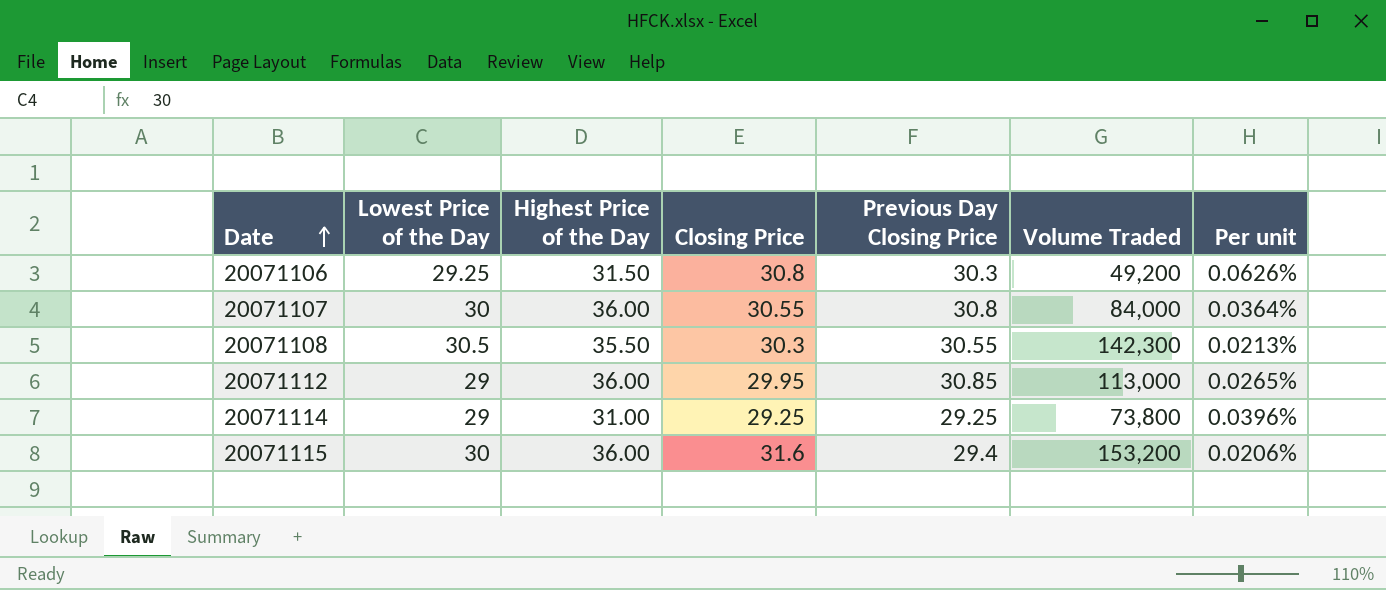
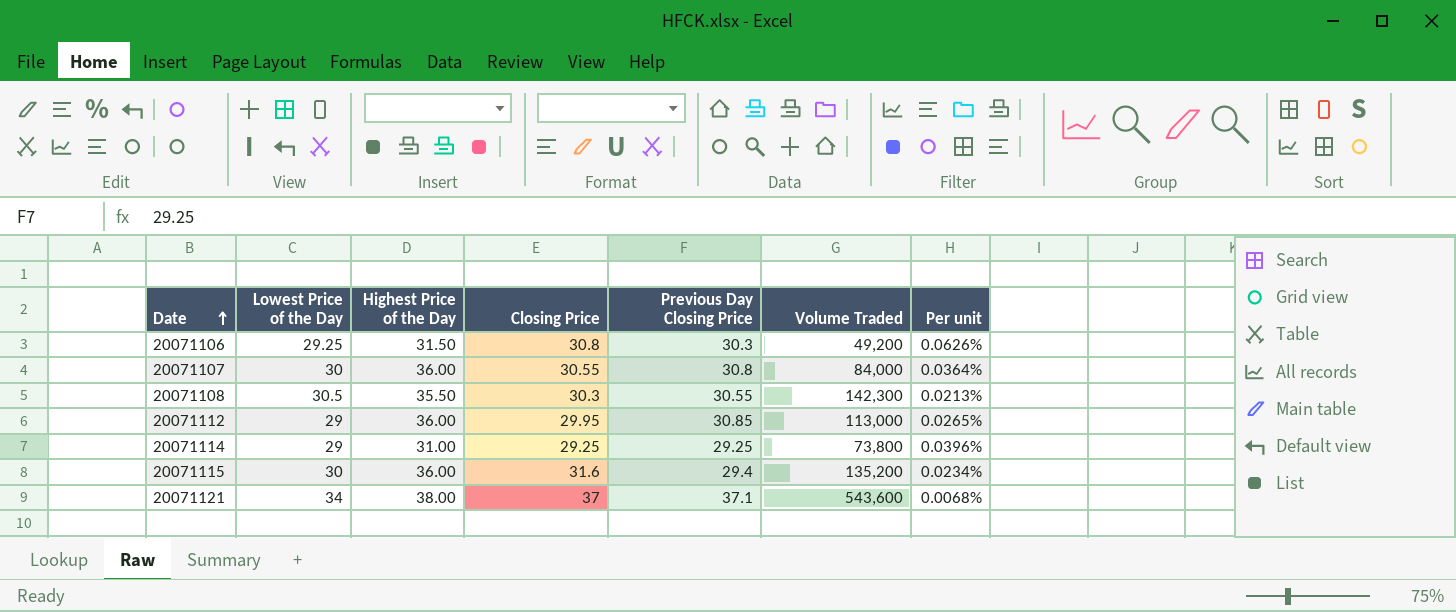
20071115 | Volume Traded: 153,200 -> 135,200
20071115 | Per unit: 0.0206% -> 0.0234%
row 20071121: none -> 34 | 38.00 | 37 | 37.1 | 543,600 | 0.0068%

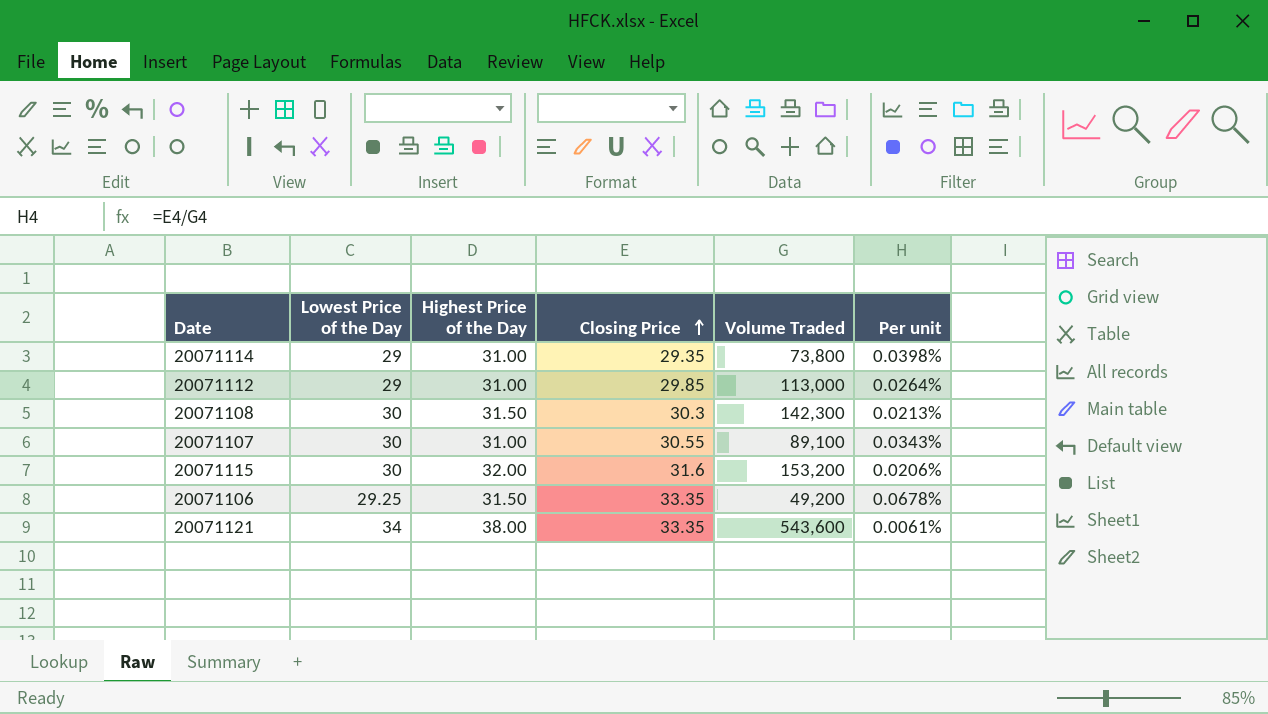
row order: Date ascending -> Closing Price ascending
column Previous Day Closing Price | position: 5 -> none
20071114 | Closing Price: 29.25 -> 29.35
20071114 | Per unit: 0.0396% -> 0.0398%
20071112 | Highest Price of the Day: 36.00 -> 31.00
20071112 | Closing Price: 29.95 -> 29.85
20071112 | Per unit: 0.0265% -> 0.0264%
20071108 | Lowest Price of the Day: 30.5 -> 30
20071108 | Highest Price of the Day: 35.50 -> 31.50
20071107 | Highest Price of the Day: 36.00 -> 31.00
20071107 | Volume Traded: 84,000 -> 89,100
20071107 | Per unit: 0.0364% -> 0.0343%
20071115 | Highest Price of the Day: 36.00 -> 32.00
20071115 | Volume Traded: 135,200 -> 153,200
20071115 | Per unit: 0.0234% -> 0.0206%
20071106 | Closing Price: 30.8 -> 33.35
20071106 | Per unit: 0.0626% -> 0.0678%
20071121 | Closing Price: 37 -> 33.35
20071121 | Per unit: 0.0068% -> 0.0061%

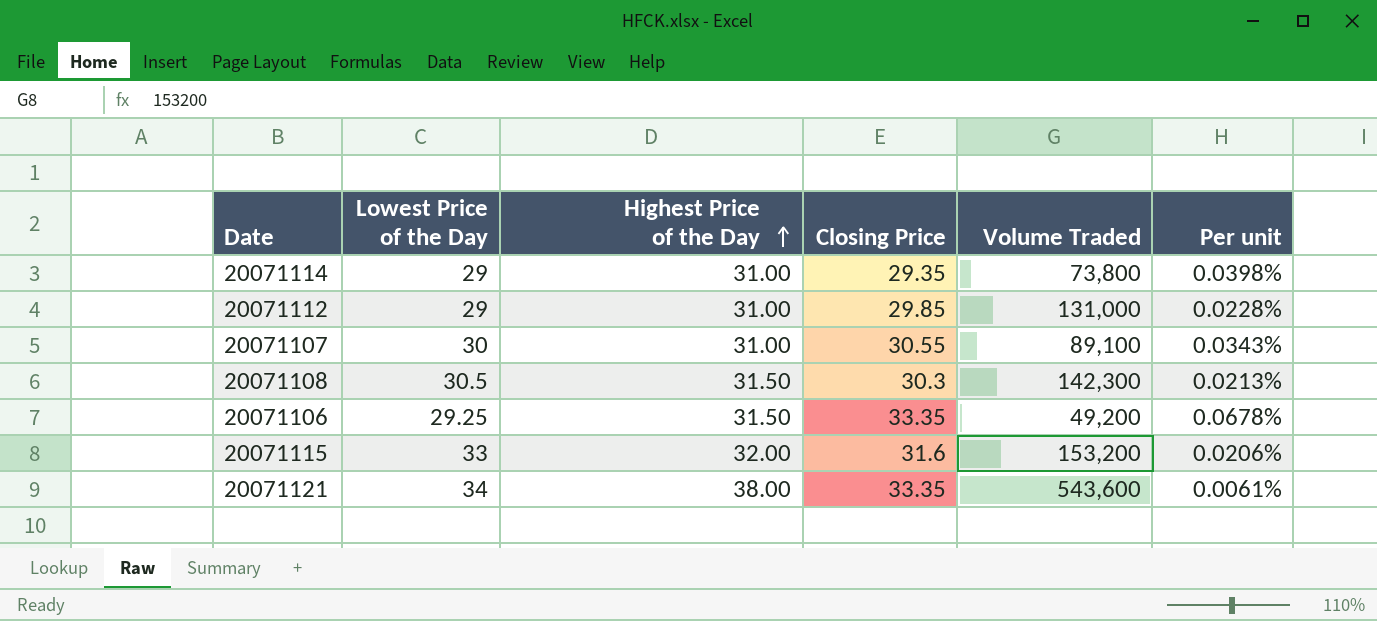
row order: Closing Price ascending -> Highest Price of the Day ascending
20071112 | Volume Traded: 113,000 -> 131,000
20071112 | Per unit: 0.0264% -> 0.0228%
20071108 | Lowest Price of the Day: 30 -> 30.5
20071115 | Lowest Price of the Day: 30 -> 33

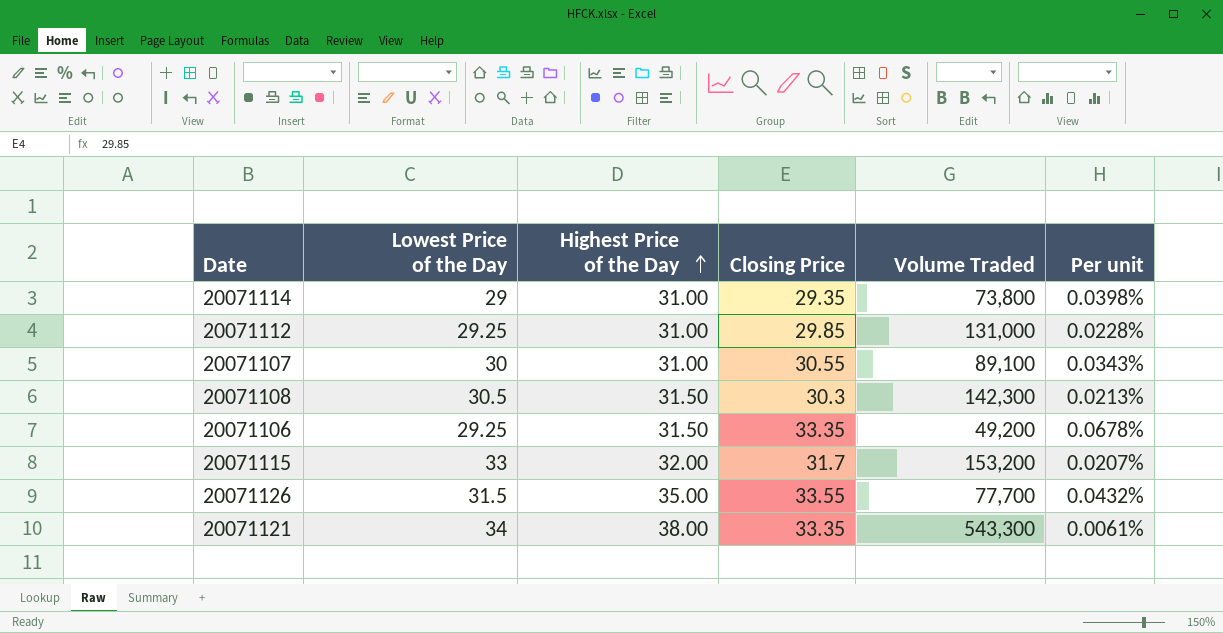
20071112 | Lowest Price of the Day: 29 -> 29.25
20071115 | Closing Price: 31.6 -> 31.7
20071115 | Per unit: 0.0206% -> 0.0207%
row 20071126: none -> 31.5 | 35.00 | 33.55 | 77,700 | 0.0432%
20071121 | Volume Traded: 543,600 -> 543,300

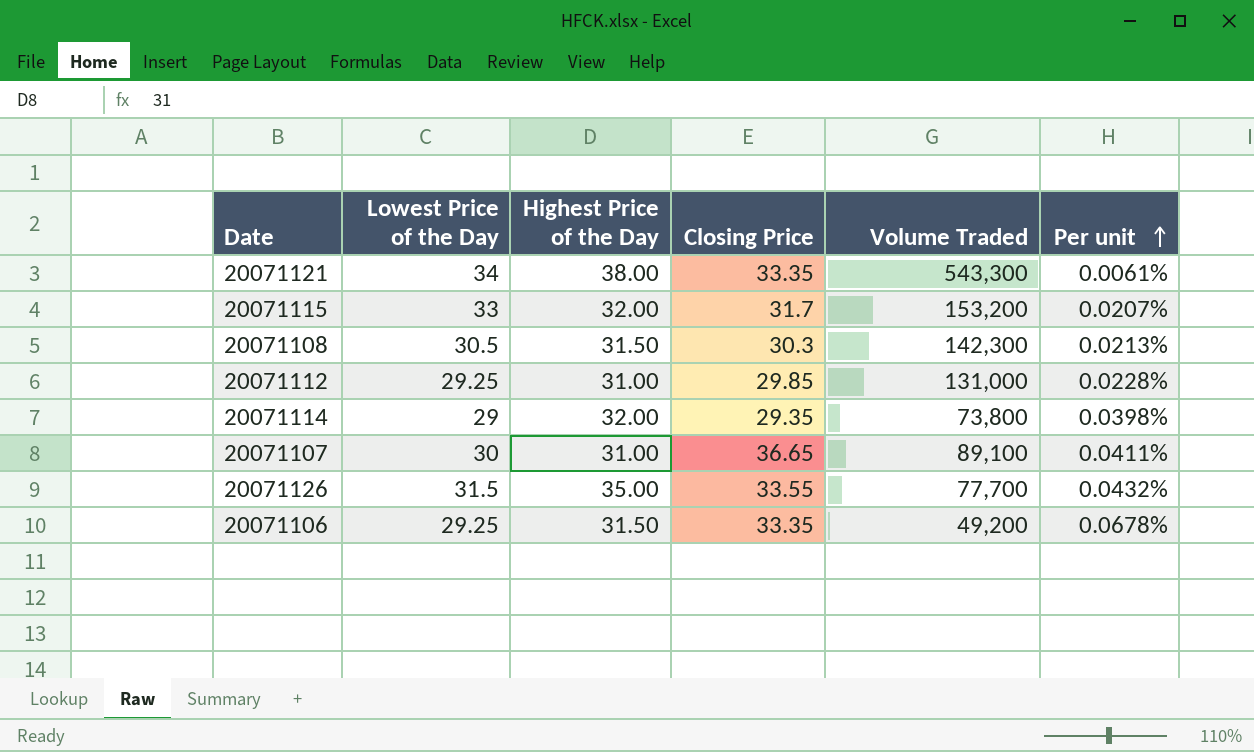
row order: Highest Price of the Day ascending -> Per unit ascending
20071114 | Highest Price of the Day: 31.00 -> 32.00
20071107 | Closing Price: 30.55 -> 36.65
20071107 | Per unit: 0.0343% -> 0.0411%

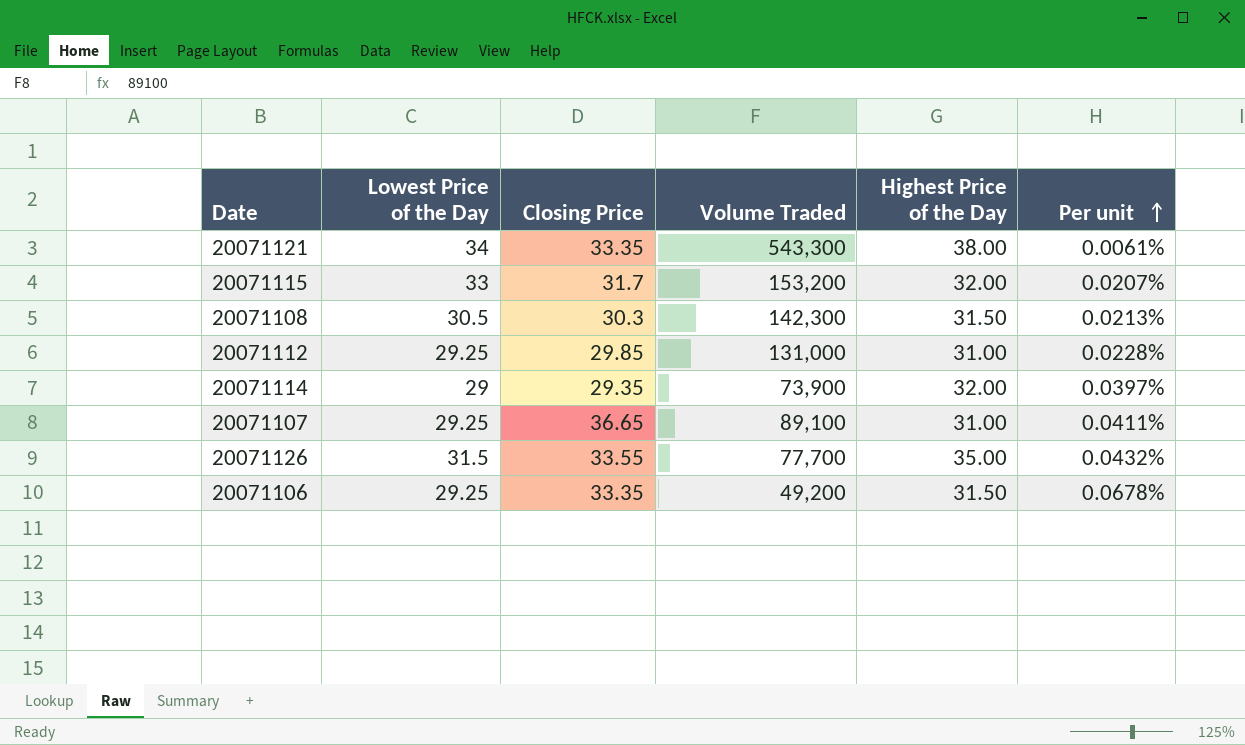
column Highest Price of the Day | position: 3 -> 5
20071114 | Volume Traded: 73,800 -> 73,900
20071114 | Per unit: 0.0398% -> 0.0397%
20071107 | Lowest Price of the Day: 30 -> 29.25

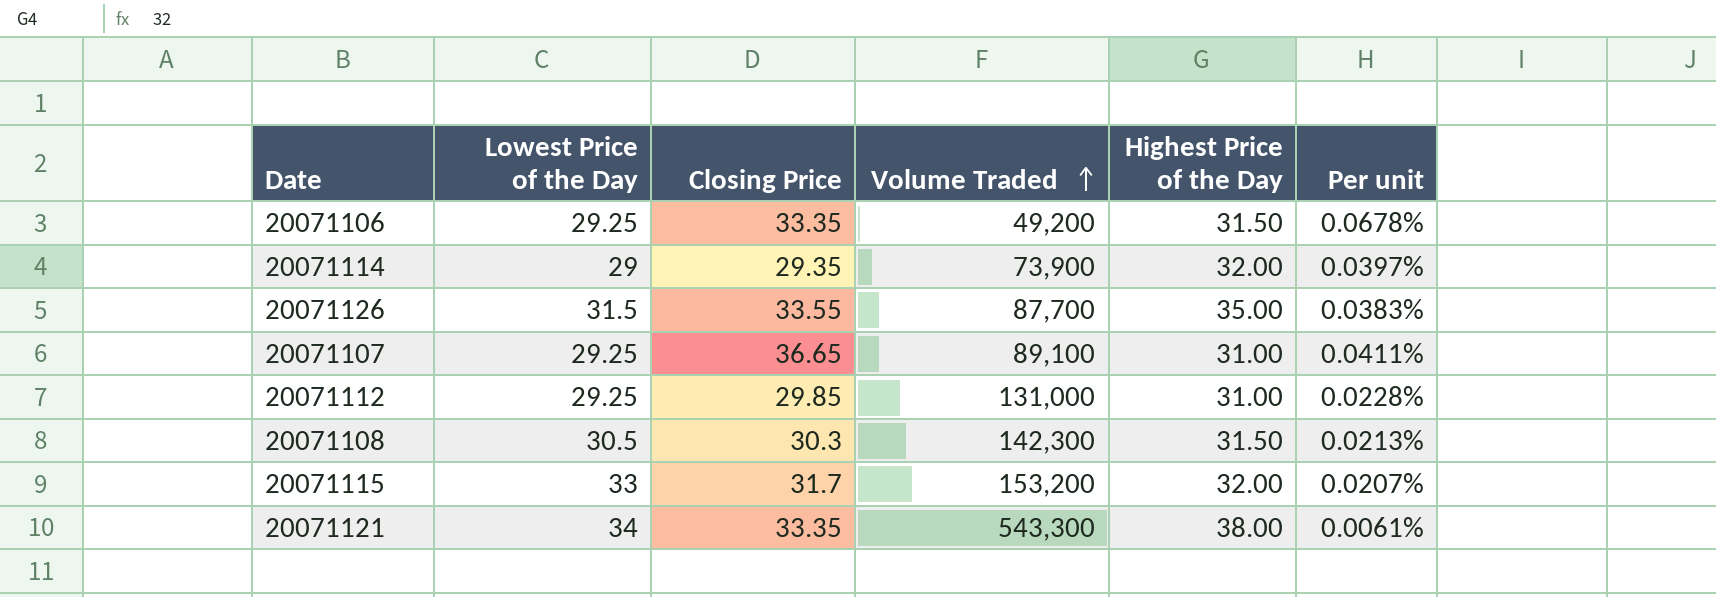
row order: Per unit ascending -> Volume Traded ascending
20071126 | Volume Traded: 77,700 -> 87,700
20071126 | Per unit: 0.0432% -> 0.0383%

